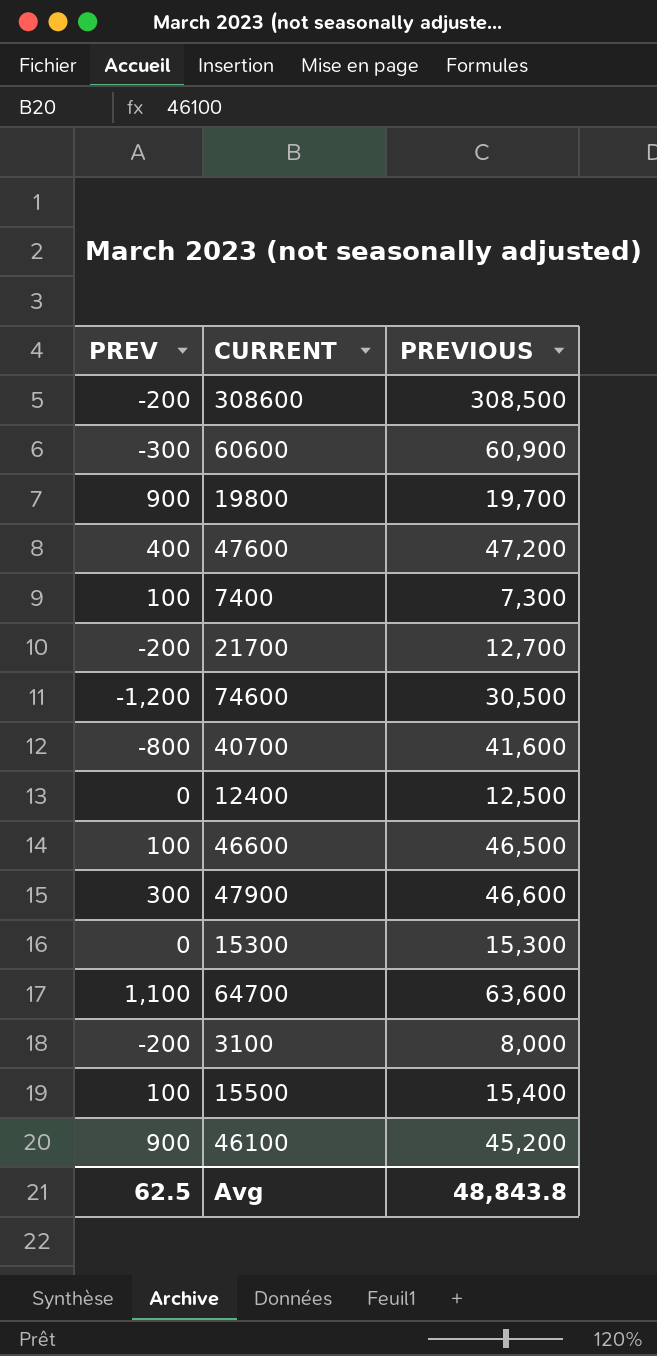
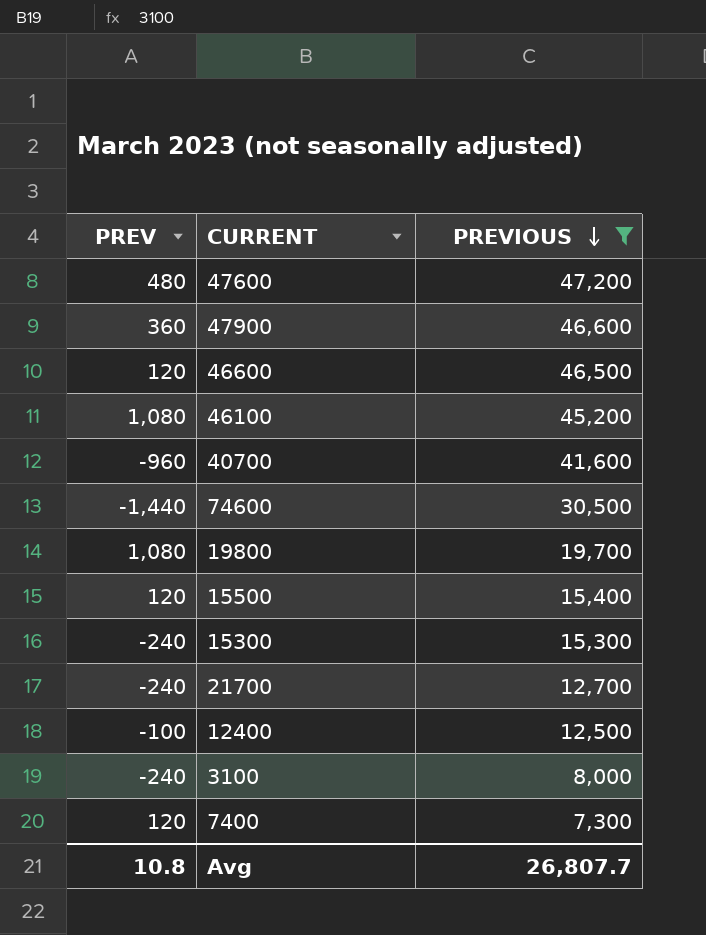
filter: none -> PREVIOUS <= 47,200
row order: none -> PREVIOUS descending
47600 | PREV: 400 -> 480
47900 | PREV: 300 -> 360
46600 | PREV: 100 -> 120
46100 | PREV: 900 -> 1,080
40700 | PREV: -800 -> -960
74600 | PREV: -1,200 -> -1,440
19800 | PREV: 900 -> 1,080
15500 | PREV: 100 -> 120
15300 | PREV: 0 -> -240
21700 | PREV: -200 -> -240
12400 | PREV: 0 -> -100
3100 | PREV: -200 -> -240
7400 | PREV: 100 -> 120
Avg | PREV: 62.5 -> 10.8
Avg | PREVIOUS: 48,843.8 -> 26,807.7

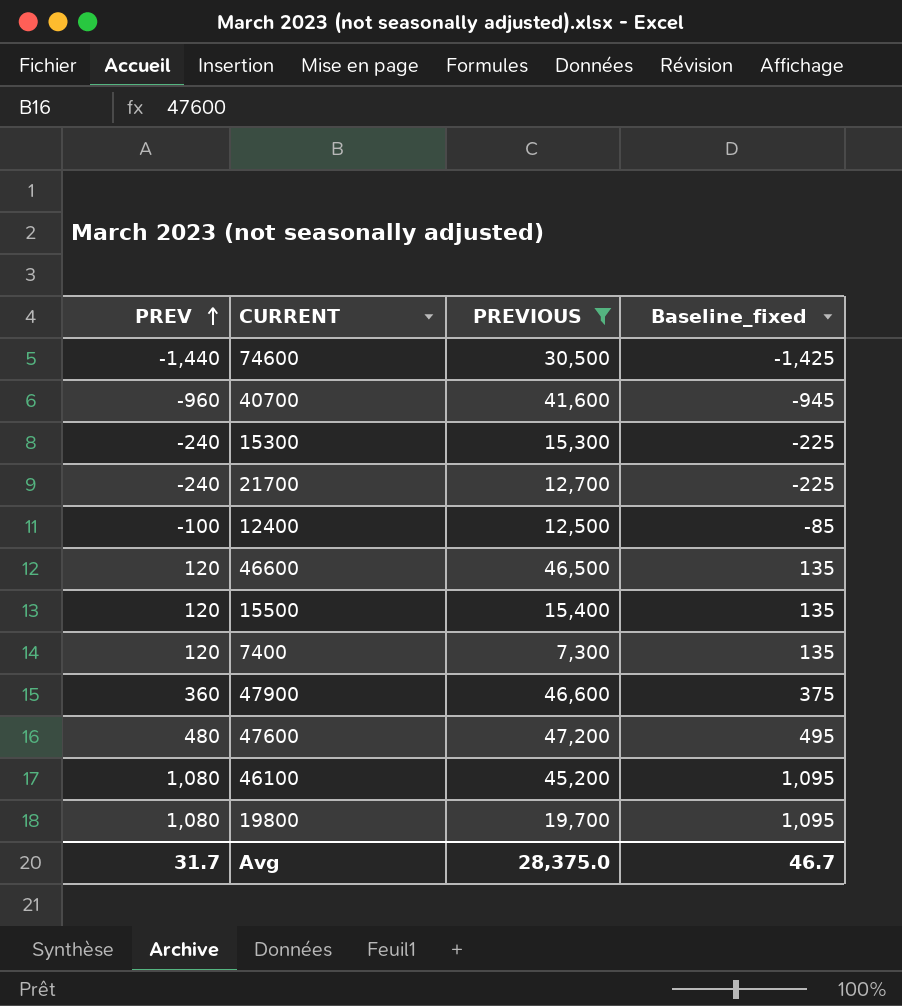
row order: PREVIOUS descending -> PREV ascending
column Baseline_fixed | formula: none -> [PREV] + 15
row 3100: -240 | 8,000 -> none
Avg | PREV: 10.8 -> 31.7
Avg | PREVIOUS: 26,807.7 -> 28,375.0

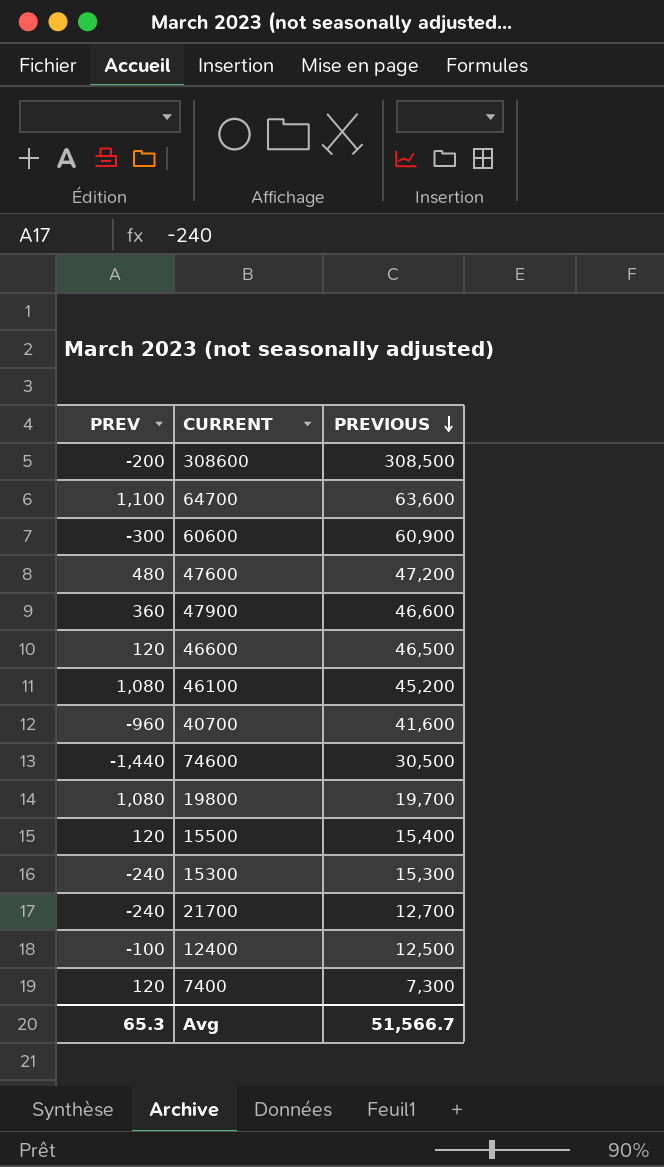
filter: PREVIOUS <= 47,200 -> none
row order: PREV ascending -> PREVIOUS descending
column Baseline_fixed | formula: [PREV] + 15 -> none
Avg | PREV: 31.7 -> 65.3
Avg | PREVIOUS: 28,375.0 -> 51,566.7

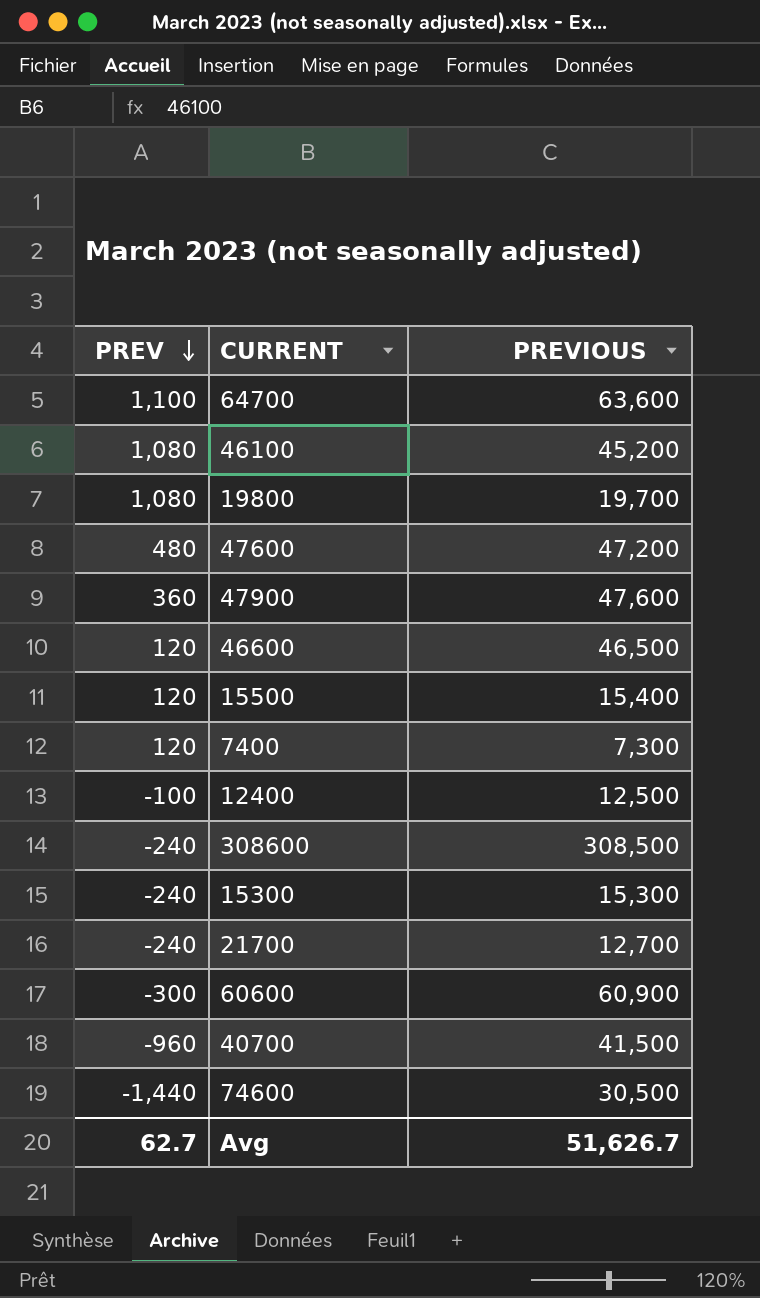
row order: PREVIOUS descending -> PREV descending
47900 | PREVIOUS: 46,600 -> 47,600
308600 | PREV: -200 -> -240
40700 | PREVIOUS: 41,600 -> 41,500
Avg | PREV: 65.3 -> 62.7
Avg | PREVIOUS: 51,566.7 -> 51,626.7

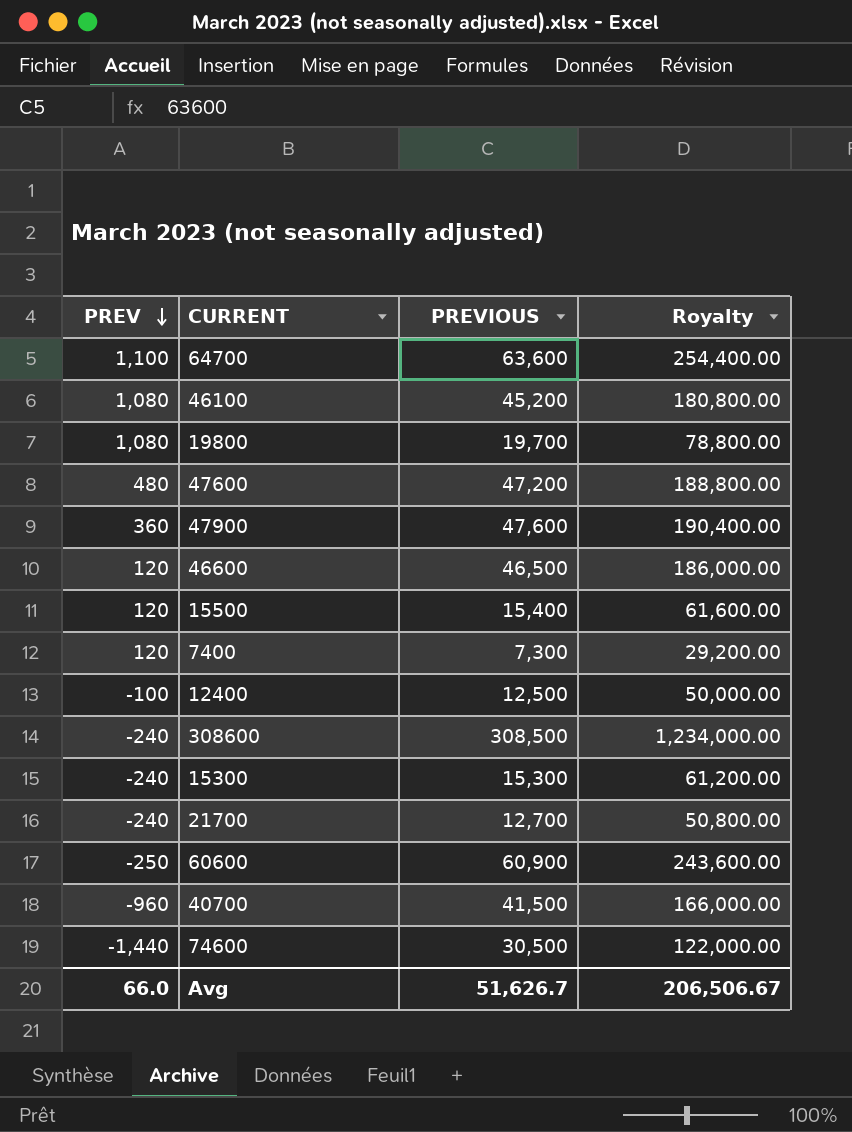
column Royalty | formula: none -> [PREVIOUS] * 4
60600 | PREV: -300 -> -250
Avg | PREV: 62.7 -> 66.0

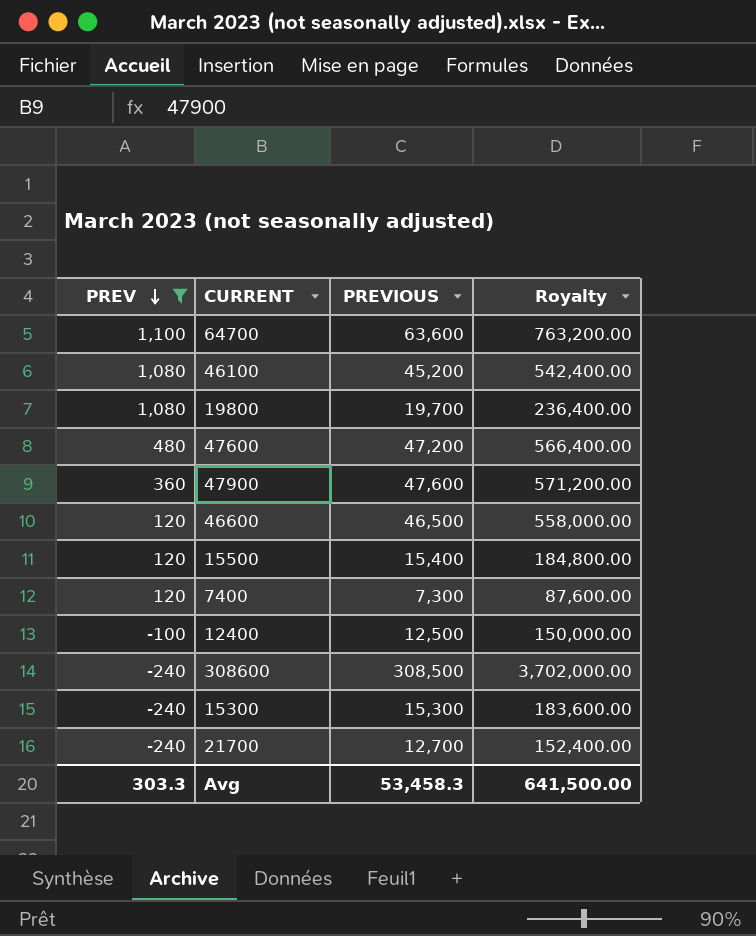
filter: none -> PREV >= -240
column Royalty | formula: [PREVIOUS] * 4 -> [PREVIOUS] * 12
Avg | PREV: 66.0 -> 303.3
Avg | PREVIOUS: 51,626.7 -> 53,458.3
Avg | Royalty: 206,506.67 -> 641,500.00

